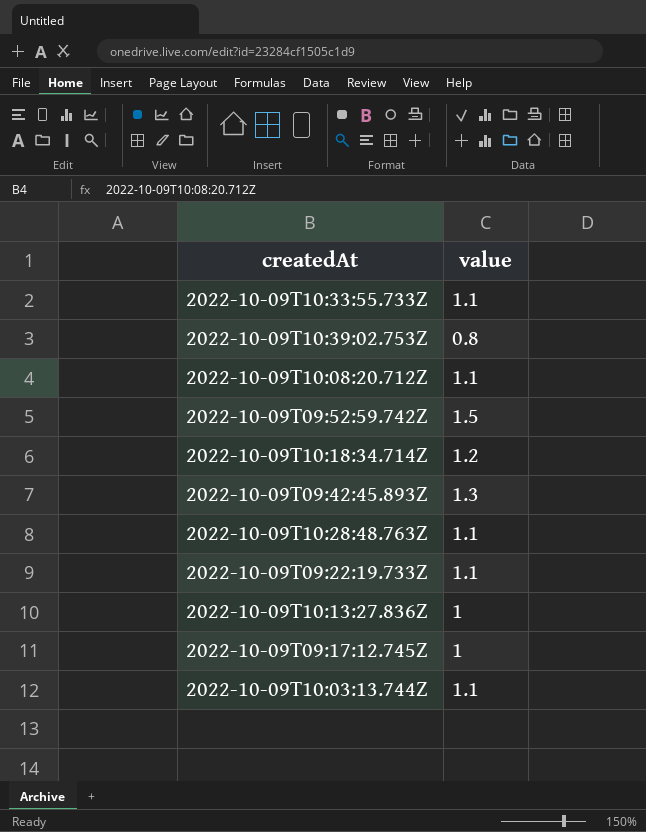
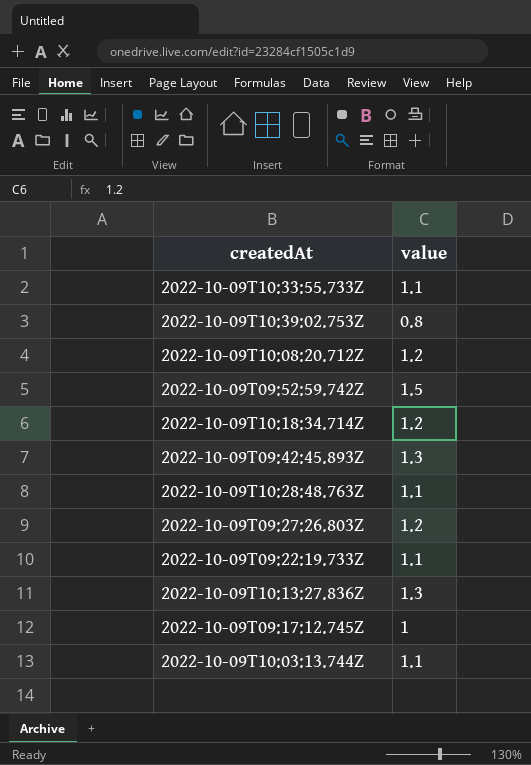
2022-10-09T10:08:20.712Z | value: 1.1 -> 1.2
row 2022-10-09T09:27:26.803Z: none -> 1.2
2022-10-09T10:13:27.836Z | value: 1 -> 1.3

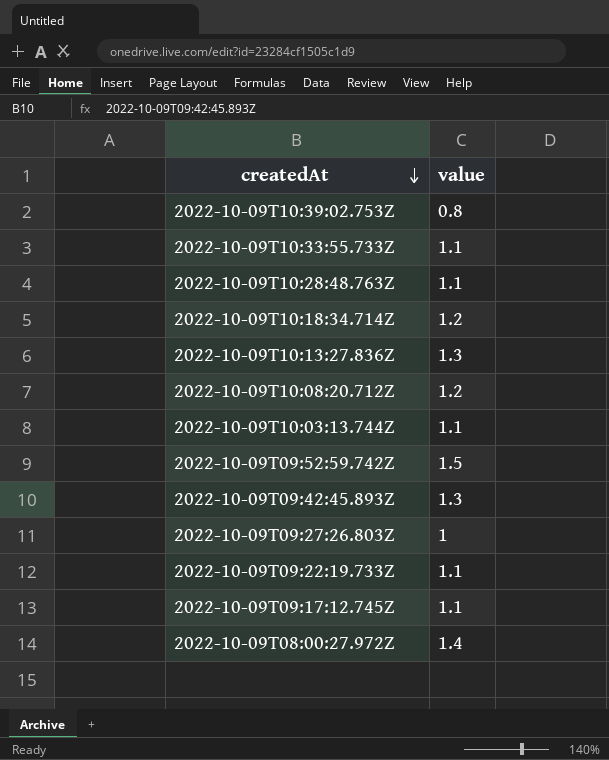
row order: none -> createdAt descending
2022-10-09T09:27:26.803Z | value: 1.2 -> 1
2022-10-09T09:17:12.745Z | value: 1 -> 1.1
row 2022-10-09T08:00:27.972Z: none -> 1.4

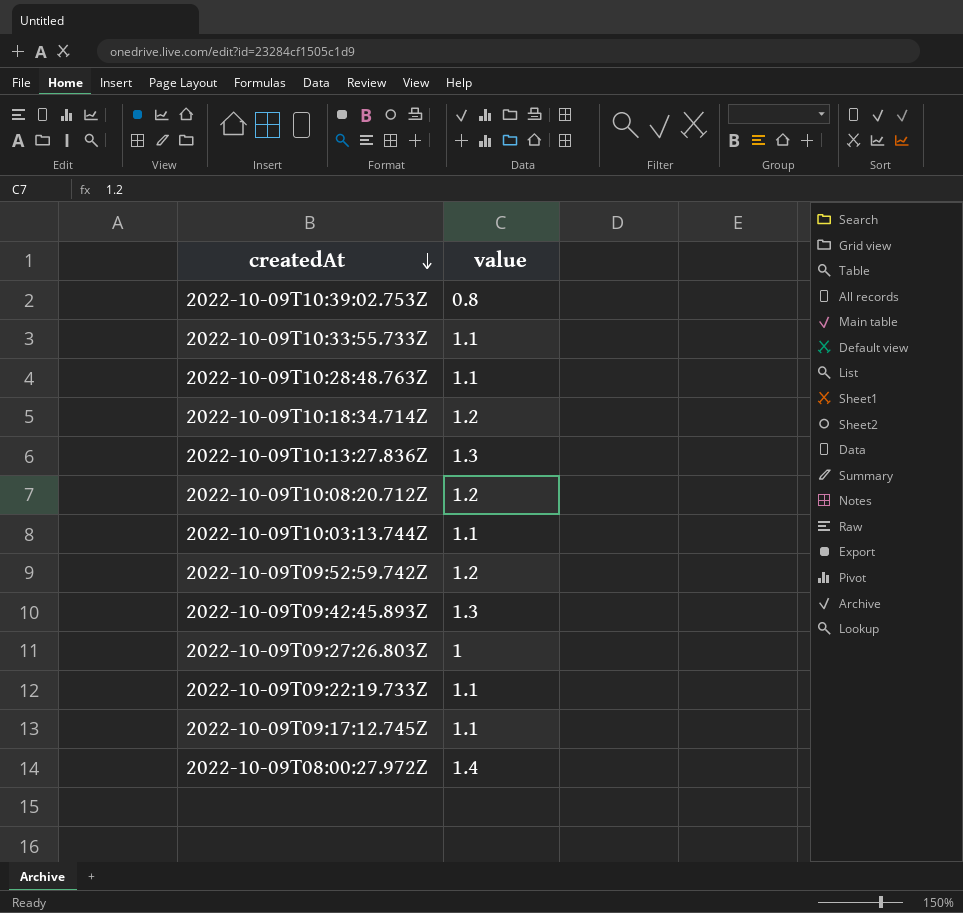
2022-10-09T09:52:59.742Z | value: 1.5 -> 1.2

